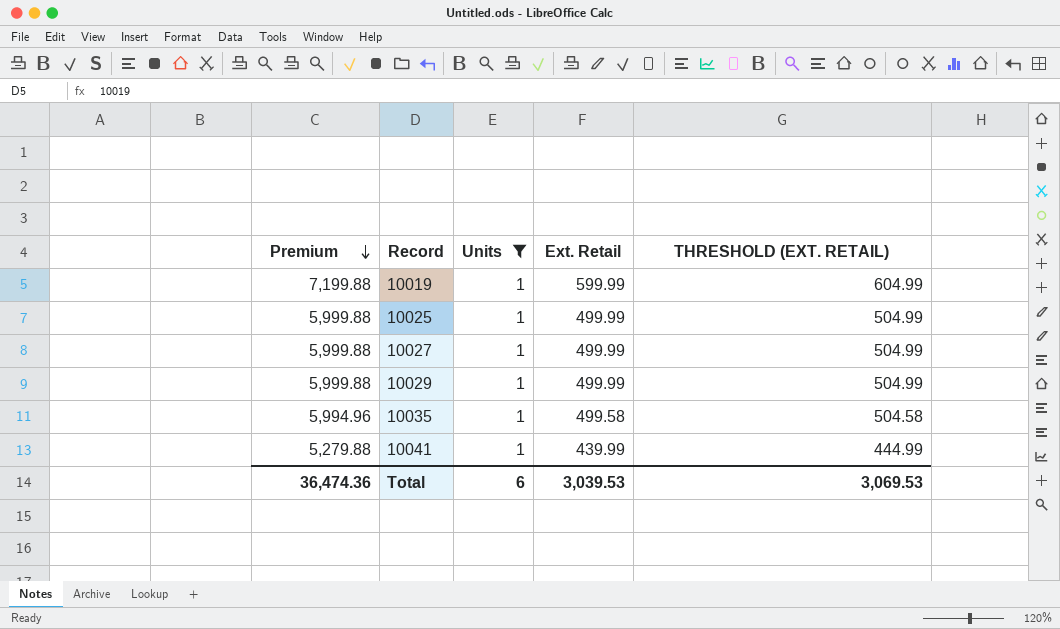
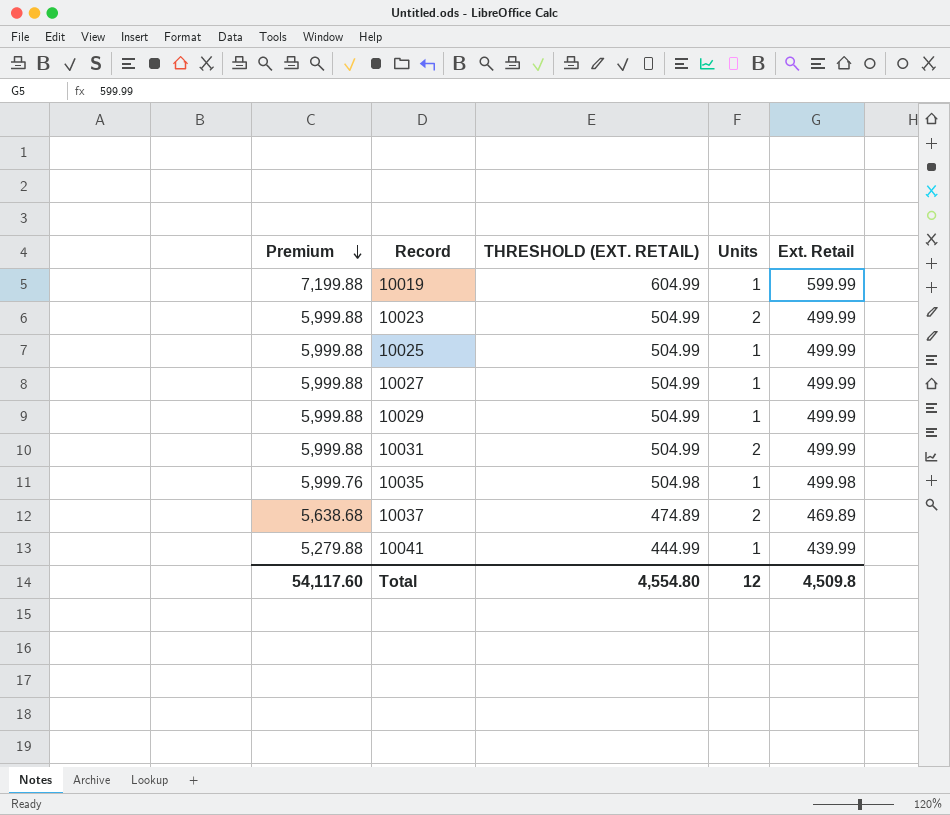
filter: Units = 1 -> none
column THRESHOLD (EXT. RETAIL) | position: 5 -> 3
10035 | Premium: 5,994.96 -> 5,999.76
10035 | THRESHOLD (EXT. RETAIL): 504.58 -> 504.98
10035 | Ext. Retail: 499.58 -> 499.98
Total | Premium: 36,474.36 -> 54,117.60
Total | THRESHOLD (EXT. RETAIL): 3,069.53 -> 4,554.80
Total | Units: 6 -> 12
Total | Ext. Retail: 3,039.53 -> 4,509.8

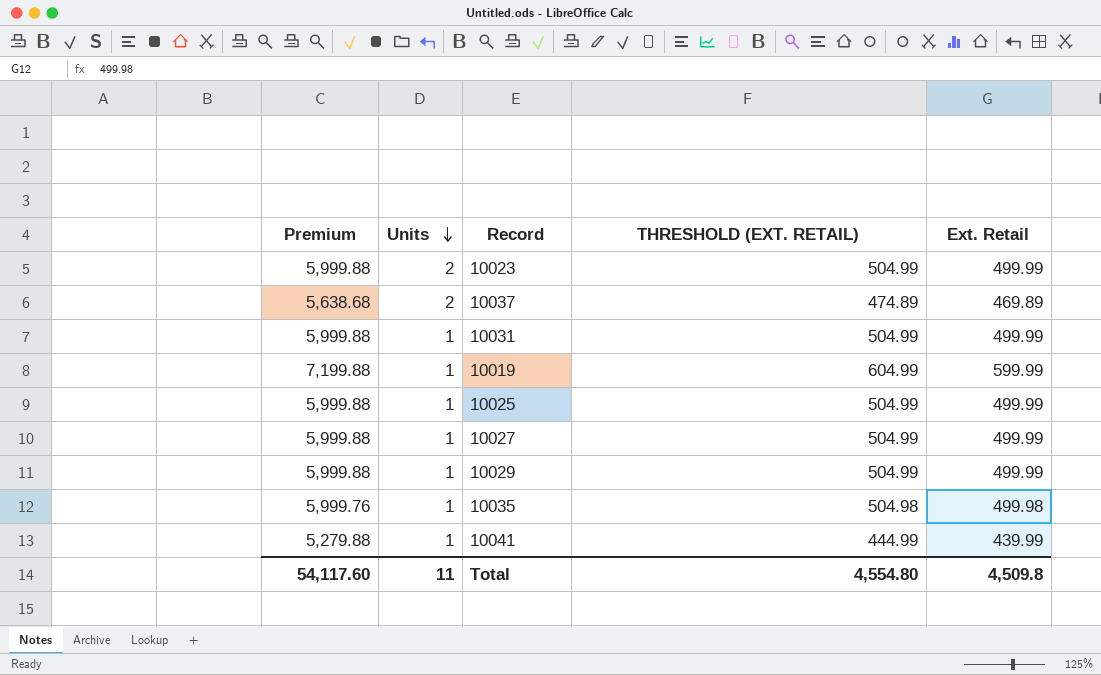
row order: Premium descending -> Units descending
column Units | position: 4 -> 2
10031 | Units: 2 -> 1
Total | Units: 12 -> 11

